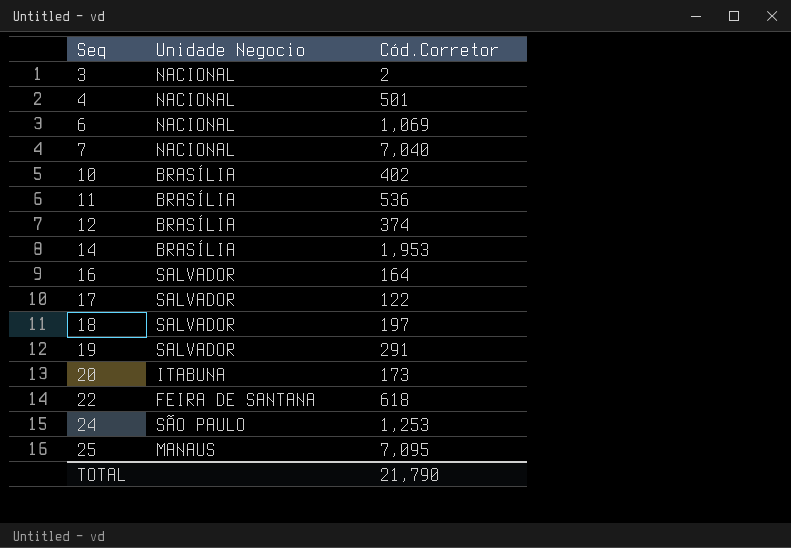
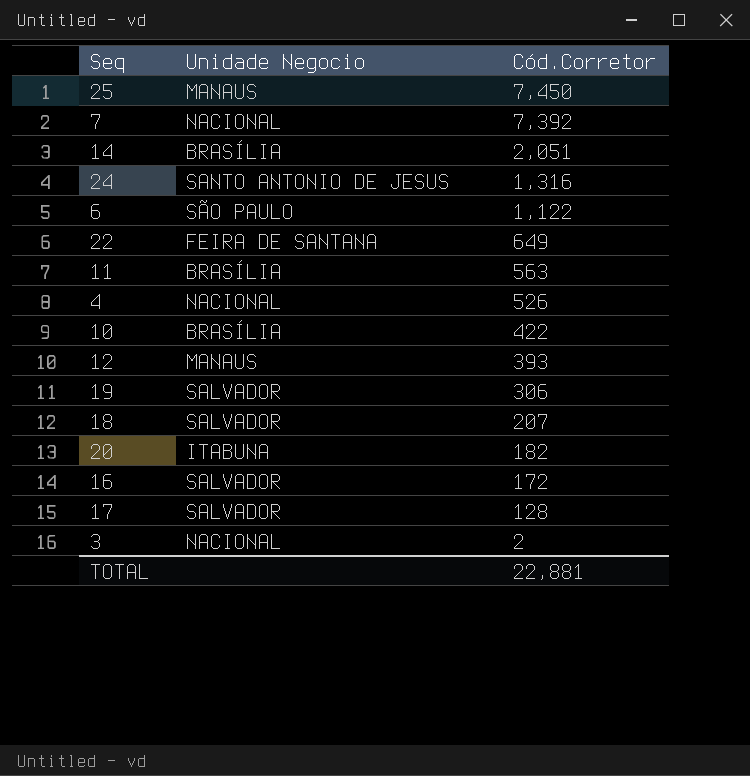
row order: Seq ascending -> Cód.Corretor descending
25 | Cód.Corretor: 7,095 -> 7,450
7 | Cód.Corretor: 7,040 -> 7,392
14 | Cód.Corretor: 1,953 -> 2,051
24 | Unidade Negocio: SÃO PAULO -> SANTO ANTONIO DE JESUS
24 | Cód.Corretor: 1,253 -> 1,316
6 | Unidade Negocio: NACIONAL -> SÃO PAULO
6 | Cód.Corretor: 1,069 -> 1,122
22 | Cód.Corretor: 618 -> 649
11 | Cód.Corretor: 536 -> 563
4 | Cód.Corretor: 501 -> 526
10 | Cód.Corretor: 402 -> 422
12 | Unidade Negocio: BRASÍLIA -> MANAUS
12 | Cód.Corretor: 374 -> 393
19 | Cód.Corretor: 291 -> 306
18 | Cód.Corretor: 197 -> 207
20 | Cód.Corretor: 173 -> 182
16 | Cód.Corretor: 164 -> 172
17 | Cód.Corretor: 122 -> 128
TOTAL | Cód.Corretor: 21,790 -> 22,881

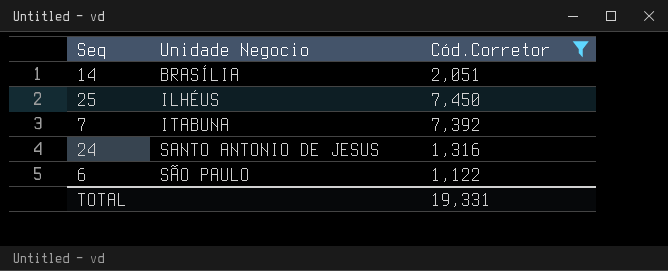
filter: none -> Cód.Corretor >= 1,122
row order: Cód.Corretor descending -> Unidade Negocio ascending
25 | Unidade Negocio: MANAUS -> ILHÉUS
7 | Unidade Negocio: NACIONAL -> ITABUNA
TOTAL | Cód.Corretor: 22,881 -> 19,331

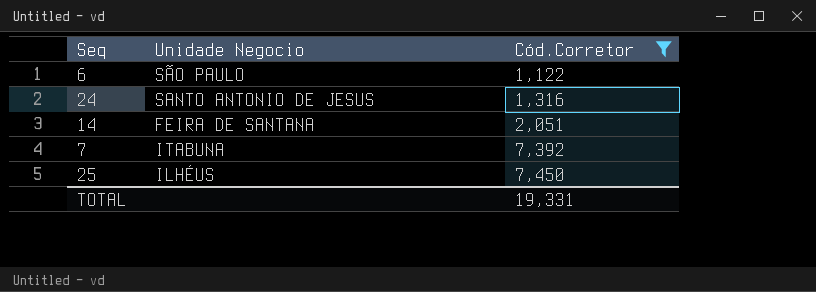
row order: Unidade Negocio ascending -> Cód.Corretor ascending
14 | Unidade Negocio: BRASÍLIA -> FEIRA DE SANTANA

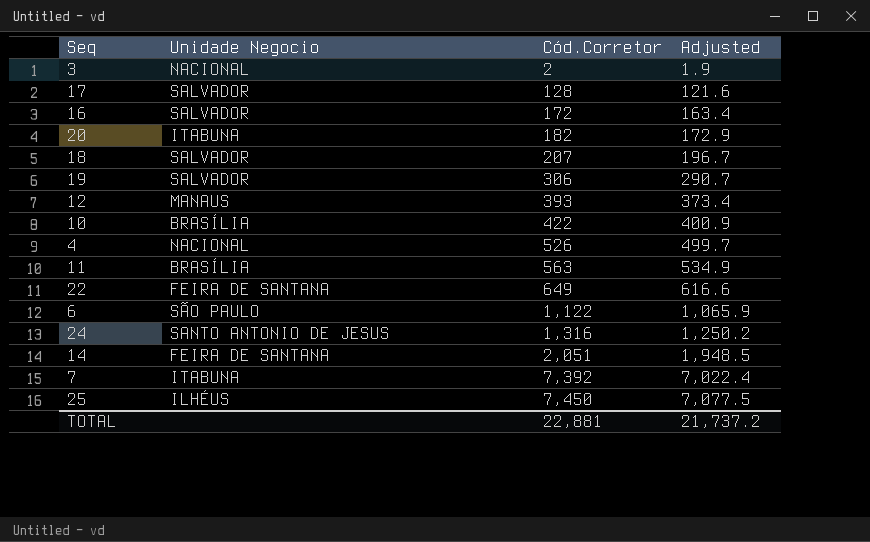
filter: Cód.Corretor >= 1,122 -> none
column Adjusted | formula: none -> [Cód.Corretor] * 0.95
TOTAL | Cód.Corretor: 19,331 -> 22,881

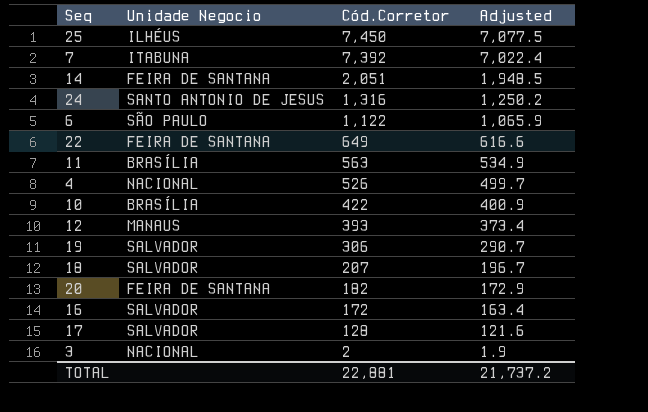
row order: Cód.Corretor ascending -> Cód.Corretor descending
20 | Unidade Negocio: ITABUNA -> FEIRA DE SANTANA

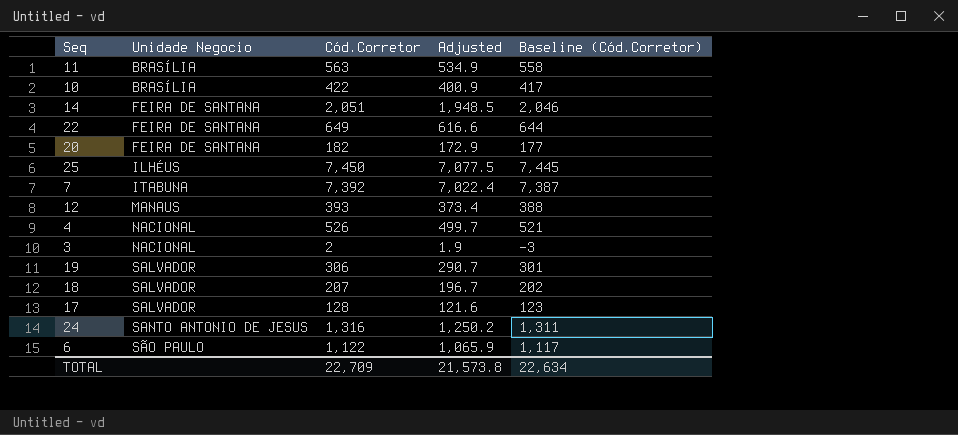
row order: Cód.Corretor descending -> Unidade Negocio ascending
column Baseline (Cód.Corretor) | formula: none -> [Cód.Corretor] - 5
row 16: SALVADOR | 172 | 163.4 -> none
TOTAL | Cód.Corretor: 22,881 -> 22,709
TOTAL | Adjusted: 21,737.2 -> 21,573.8

